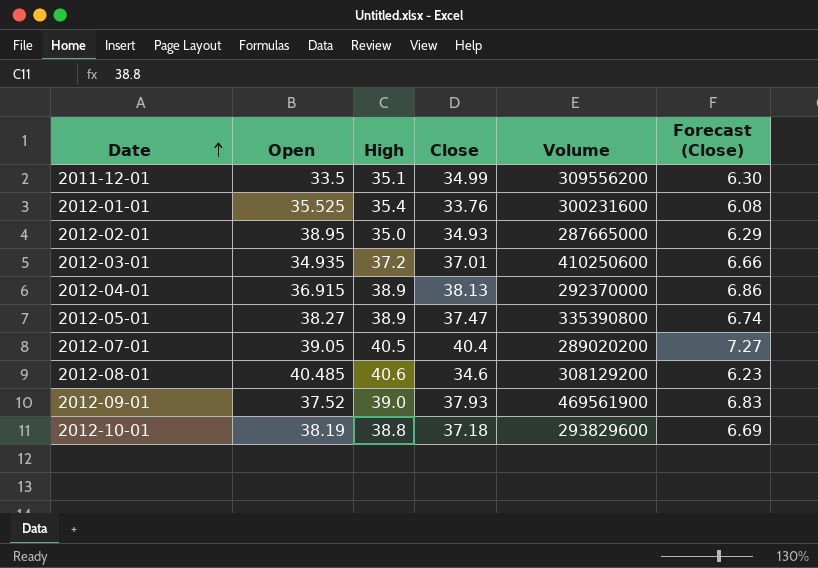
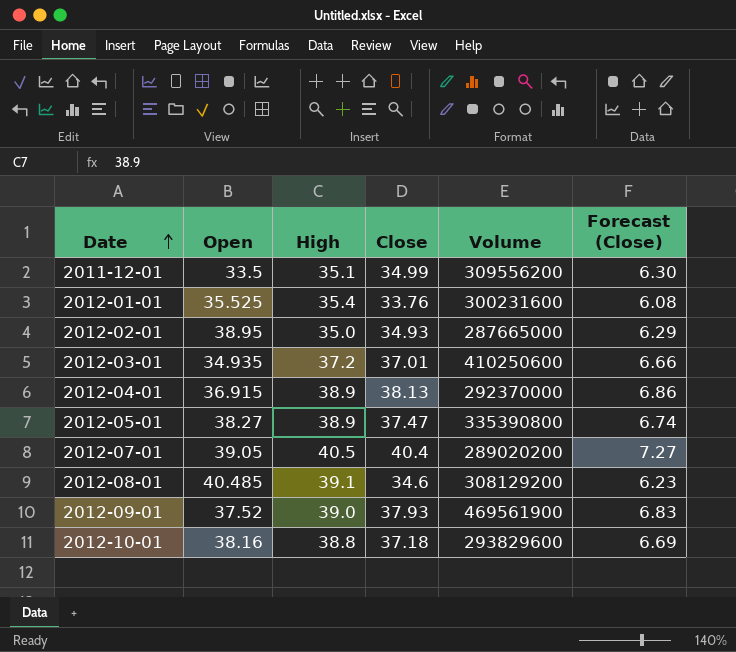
2012-08-01 | High: 40.6 -> 39.1
2012-10-01 | Open: 38.19 -> 38.16

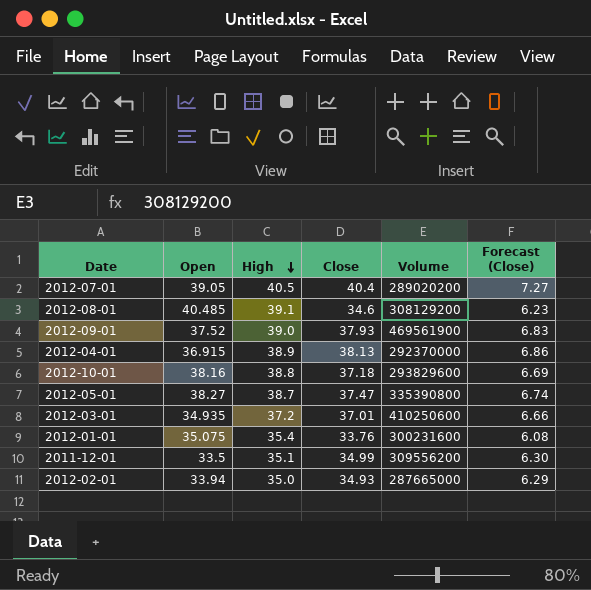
row order: Date ascending -> High descending
2012-05-01 | High: 38.9 -> 38.7
2012-01-01 | Open: 35.525 -> 35.075
2012-02-01 | Open: 38.95 -> 33.94

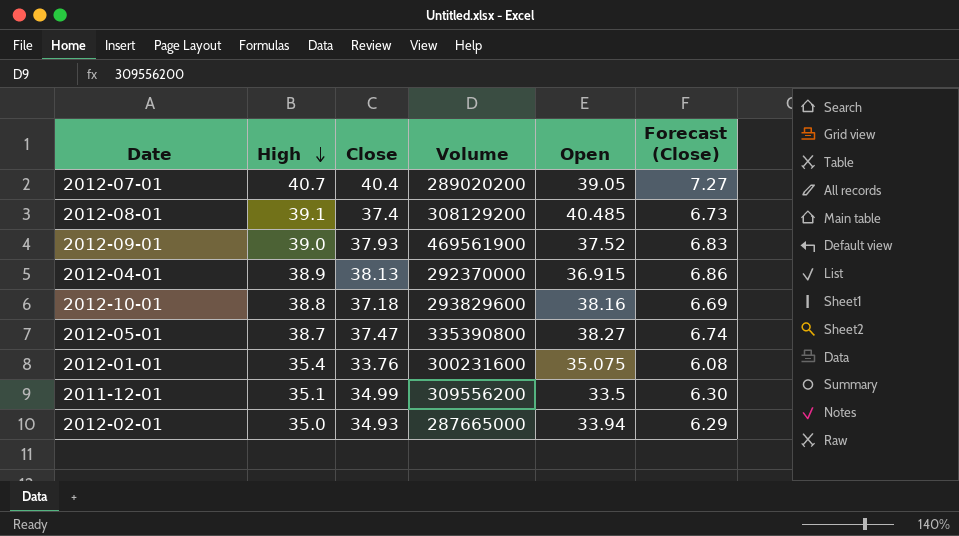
column Open | position: 2 -> 5
row 2012-03-01: 34.935 | 37.2 | 37.01 | 410250600 | 6.66 -> none
2012-07-01 | High: 40.5 -> 40.7
2012-08-01 | Close: 34.6 -> 37.4
2012-08-01 | Forecast (Close): 6.23 -> 6.73

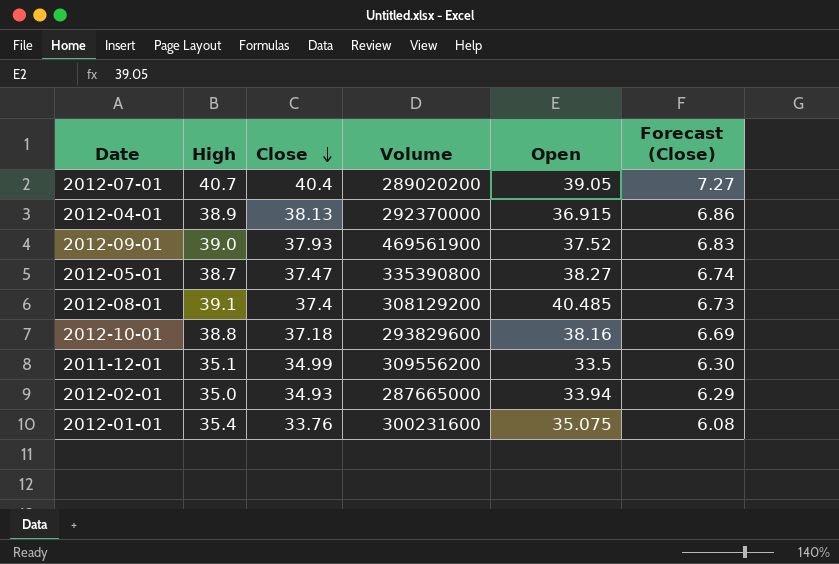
row order: High descending -> Close descending

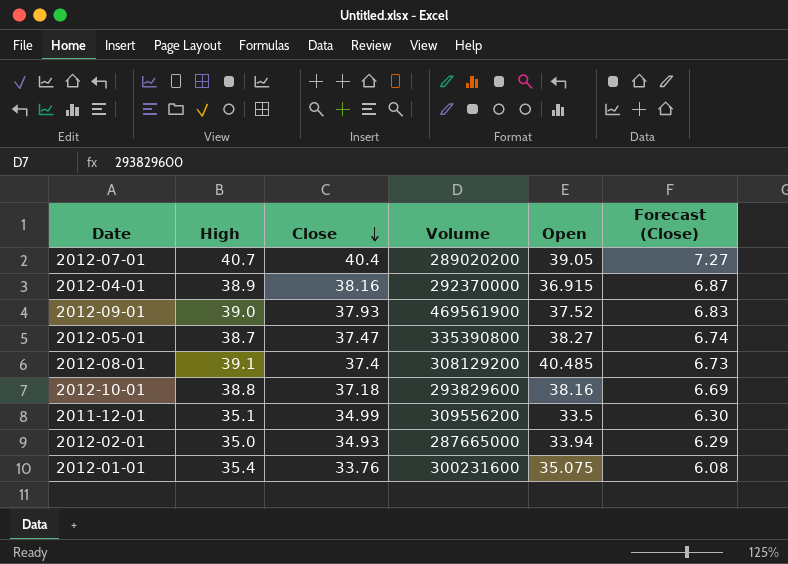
2012-04-01 | Close: 38.13 -> 38.16
2012-04-01 | Forecast (Close): 6.86 -> 6.87

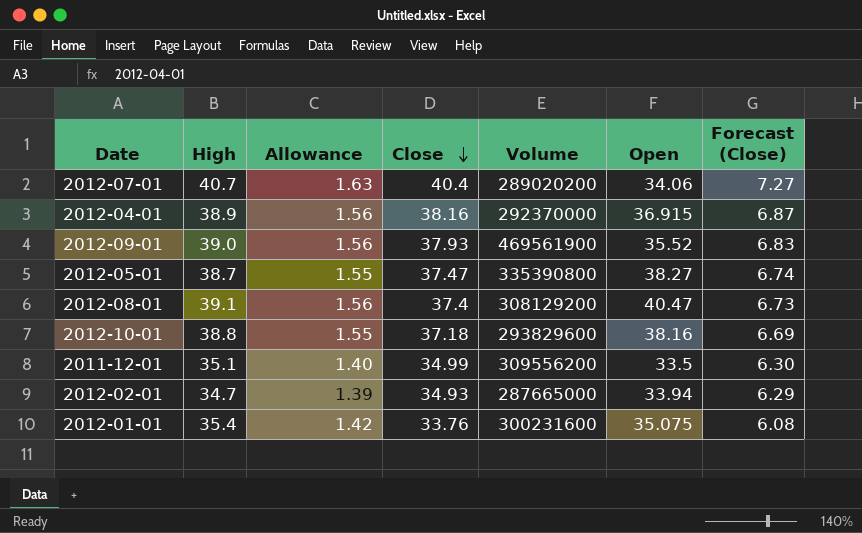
column Allowance | formula: none -> [High] * 0.04
2012-07-01 | Open: 39.05 -> 34.06
2012-09-01 | Open: 37.52 -> 35.52
2012-08-01 | Open: 40.485 -> 40.47
2012-02-01 | High: 35.0 -> 34.7

